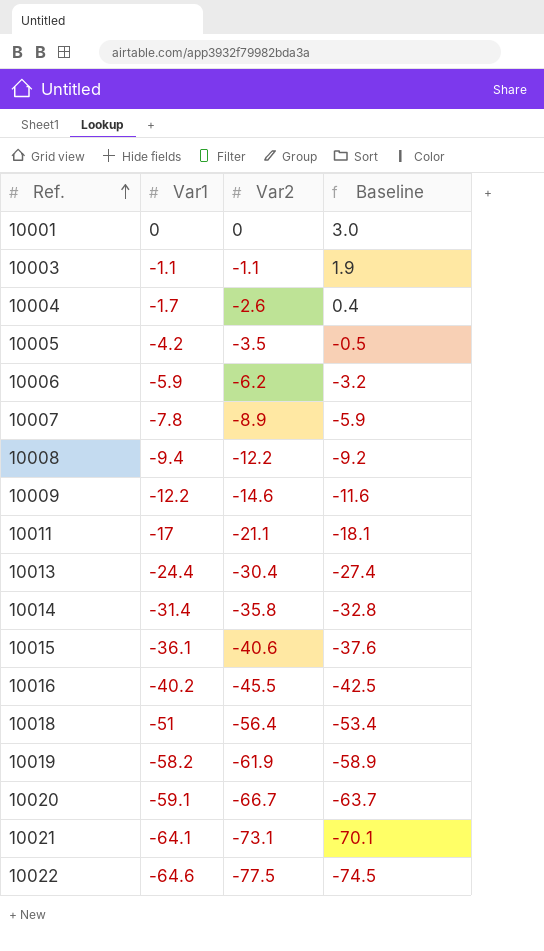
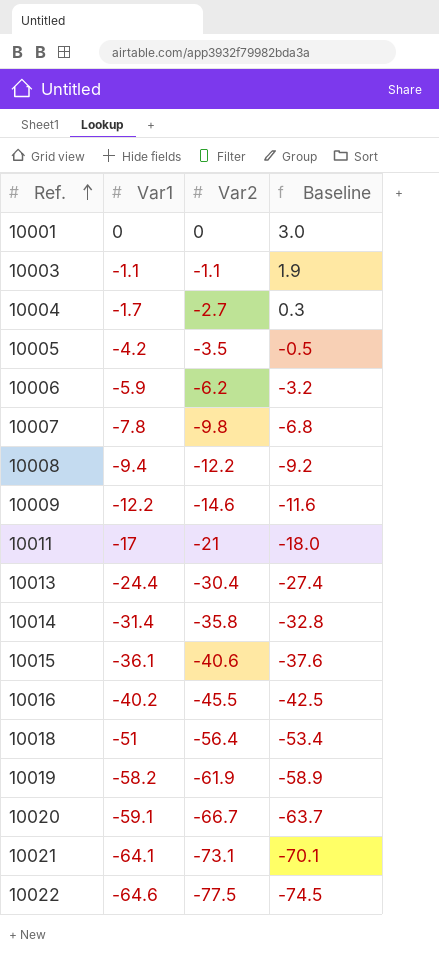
10004 | Var2: -2.6 -> -2.7
10004 | Baseline: 0.4 -> 0.3
10007 | Var2: -8.9 -> -9.8
10007 | Baseline: -5.9 -> -6.8
10011 | Var2: -21.1 -> -21
10011 | Baseline: -18.1 -> -18.0

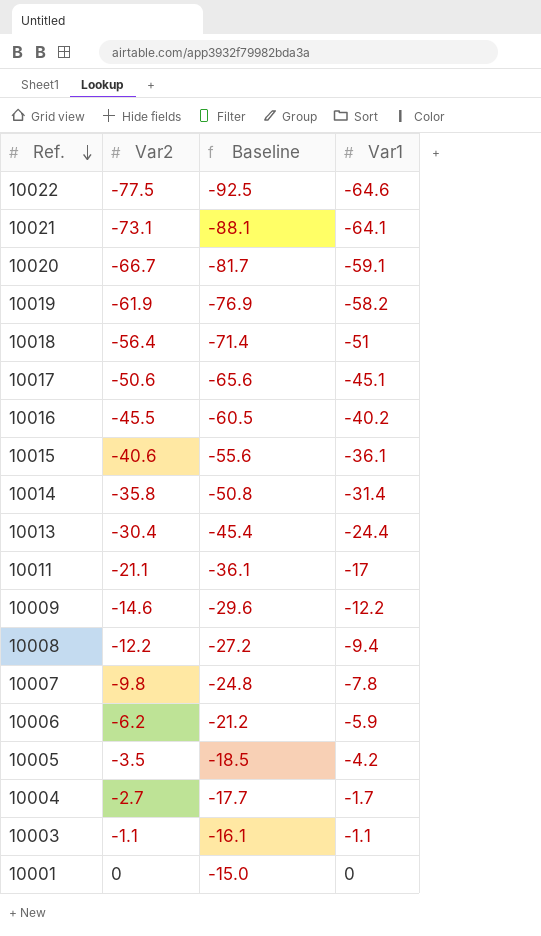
row order: Ref. ascending -> Ref. descending
column Baseline | formula: [Var2] + 3 -> [Var2] - 15
column Var1 | position: 2 -> 4
row 10017: none -> -50.6 | -65.6 | -45.1
10011 | Var2: -21 -> -21.1

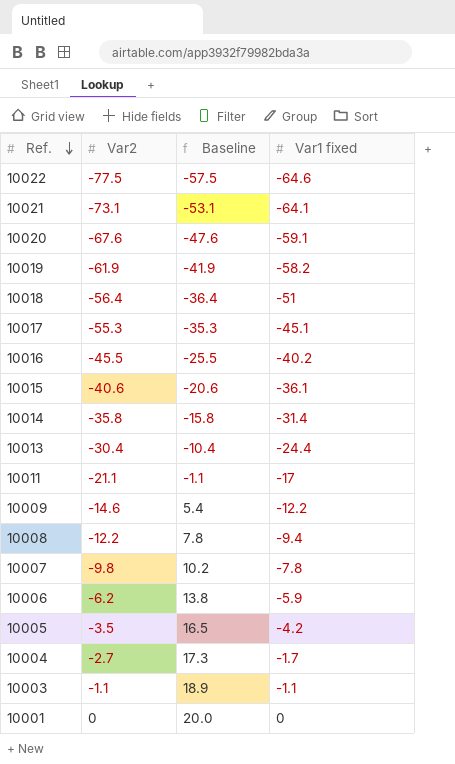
column Baseline | formula: [Var2] - 15 -> [Var2] + 20
column name: Var1 -> Var1 fixed
10020 | Var2: -66.7 -> -67.6
10017 | Var2: -50.6 -> -55.3

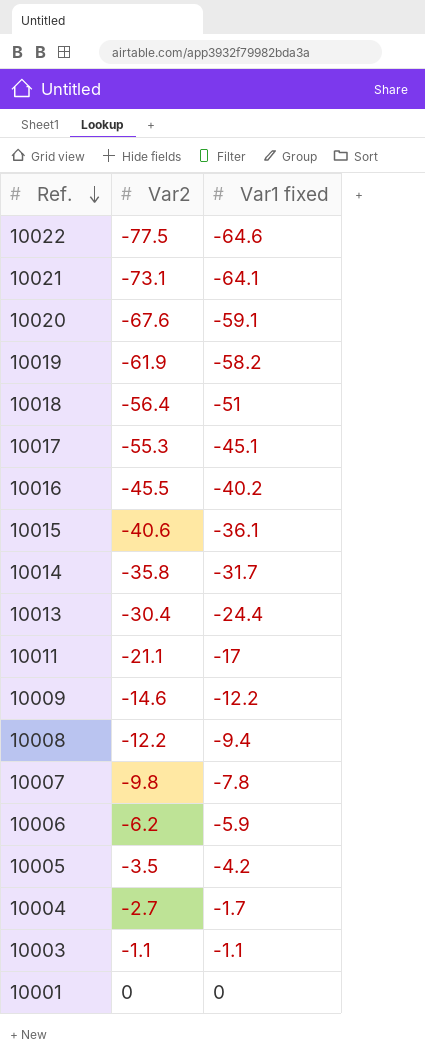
column Baseline | formula: [Var2] + 20 -> none
10014 | Var1 fixed: -31.4 -> -31.7

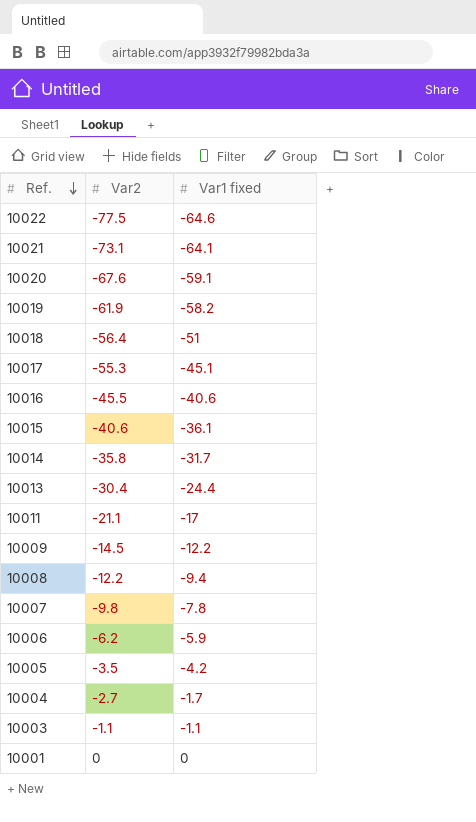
10016 | Var1 fixed: -40.2 -> -40.6
10009 | Var2: -14.6 -> -14.5

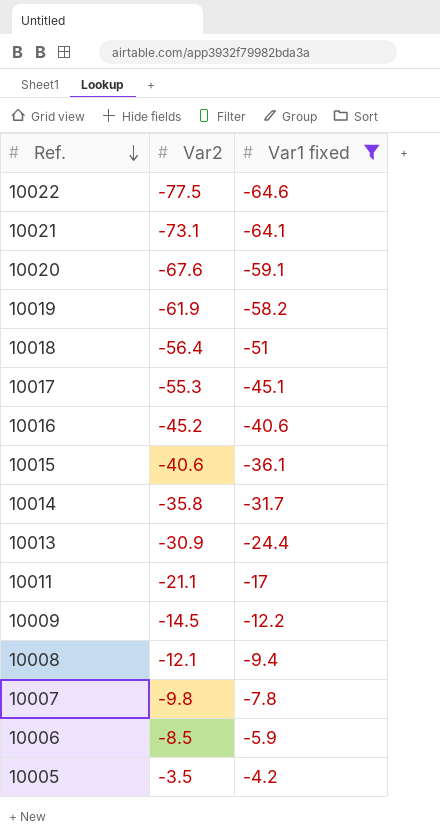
filter: none -> Var1 fixed <= -4.2
10016 | Var2: -45.5 -> -45.2
10013 | Var2: -30.4 -> -30.9
10008 | Var2: -12.2 -> -12.1
10006 | Var2: -6.2 -> -8.5

